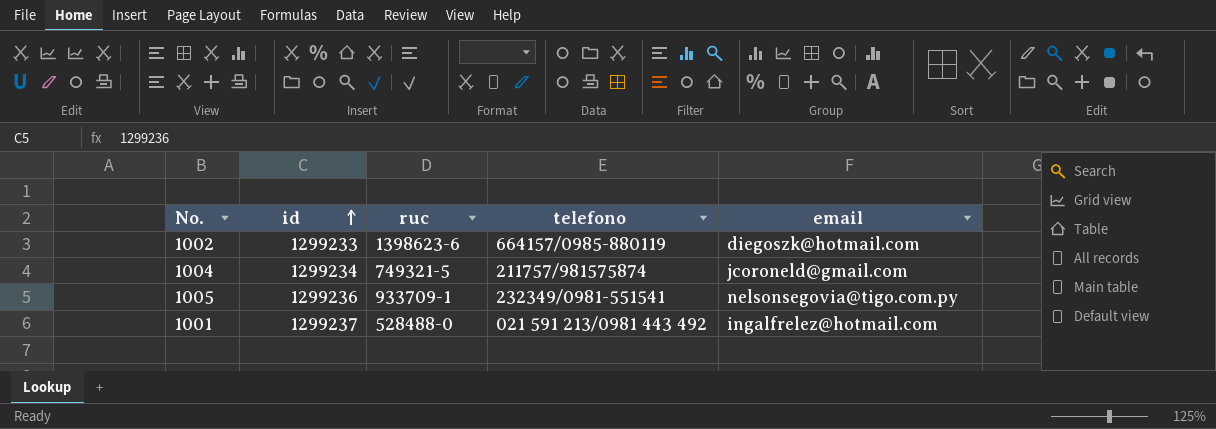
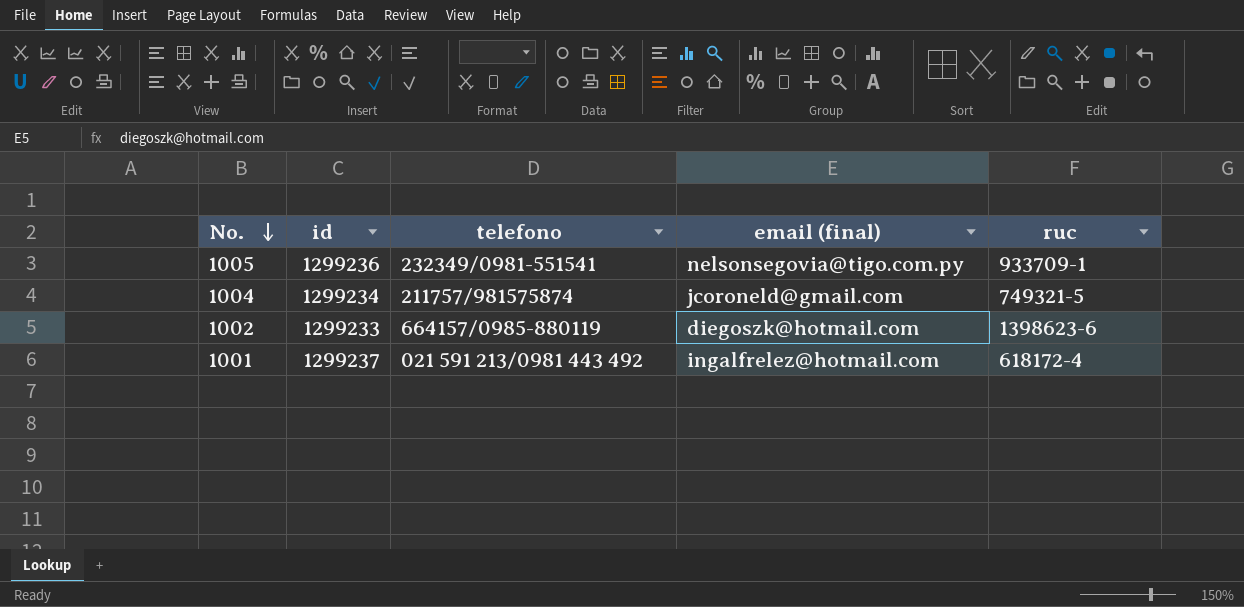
row order: id ascending -> No. descending
column name: email -> email (final)
column ruc | position: 3 -> 5
1001 | ruc: 528488-0 -> 618172-4

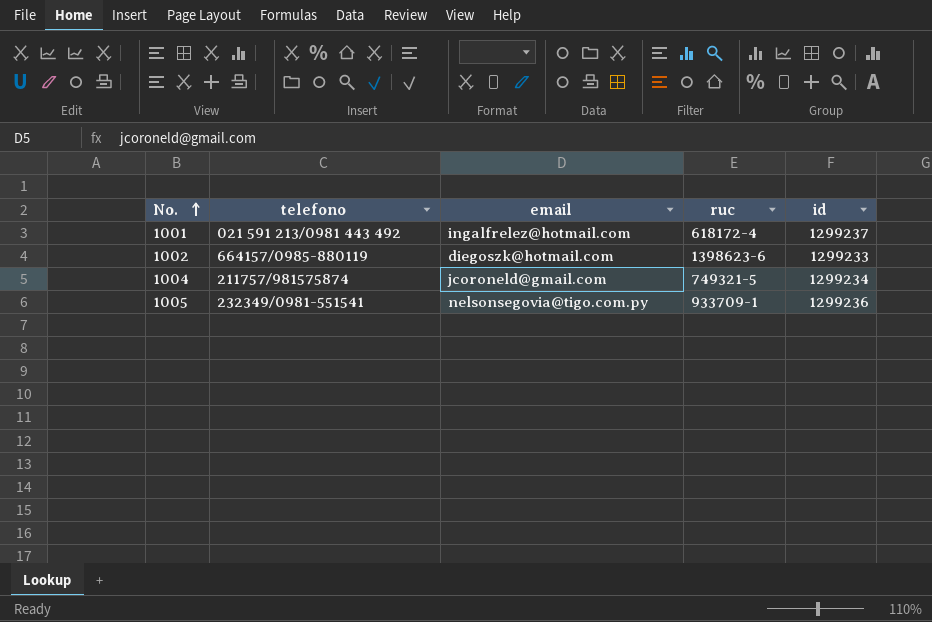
row order: No. descending -> No. ascending
column name: email (final) -> email
column id | position: 2 -> 5

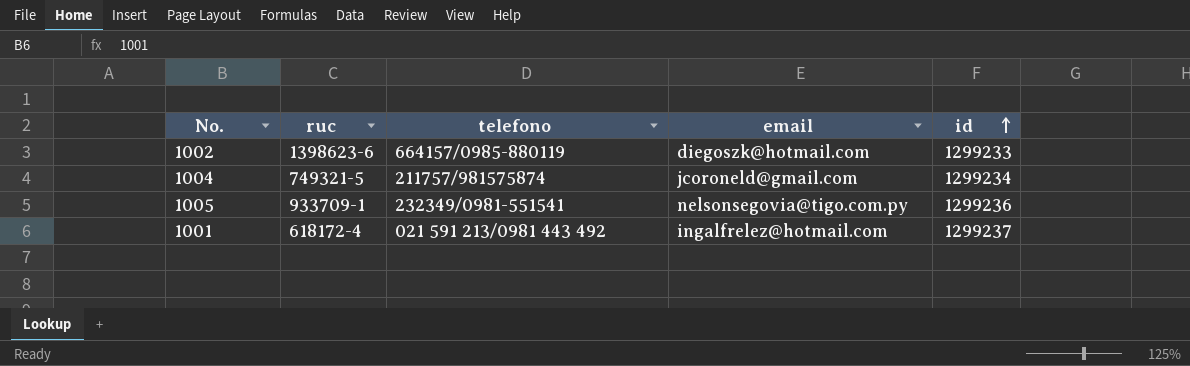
row order: No. ascending -> id ascending
column ruc | position: 4 -> 2

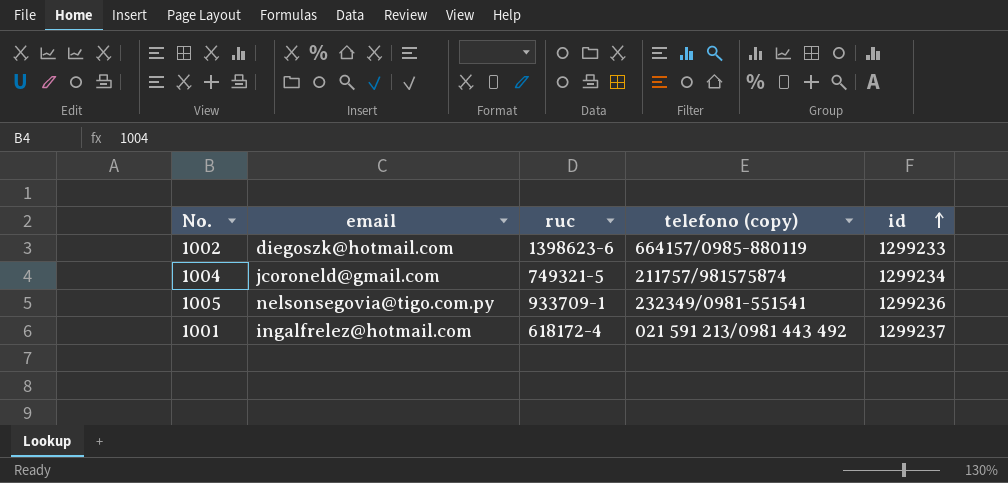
column email | position: 4 -> 2
column name: telefono -> telefono (copy)

